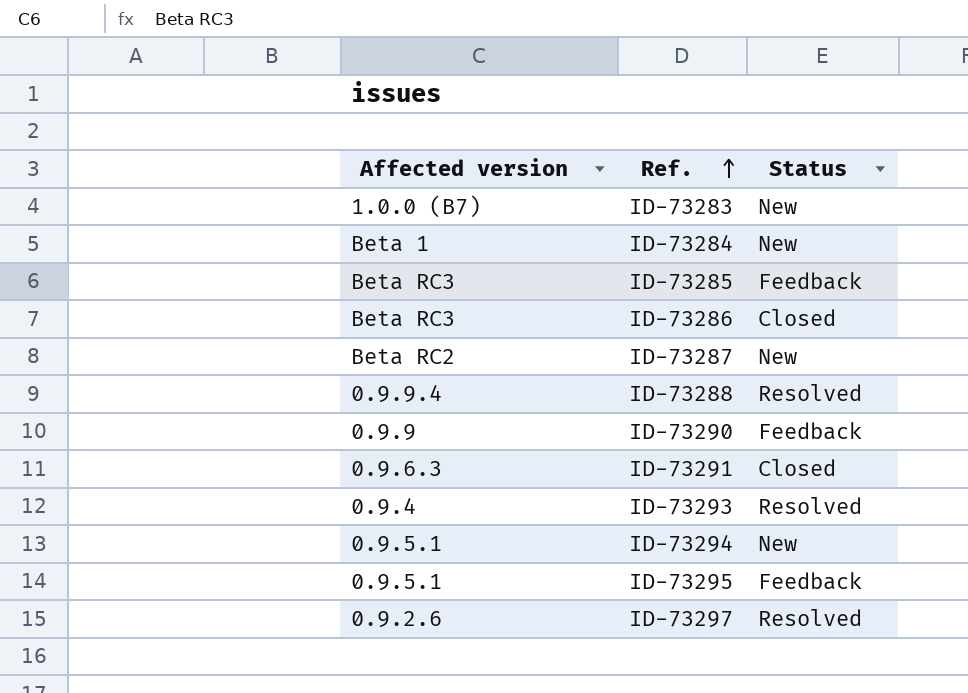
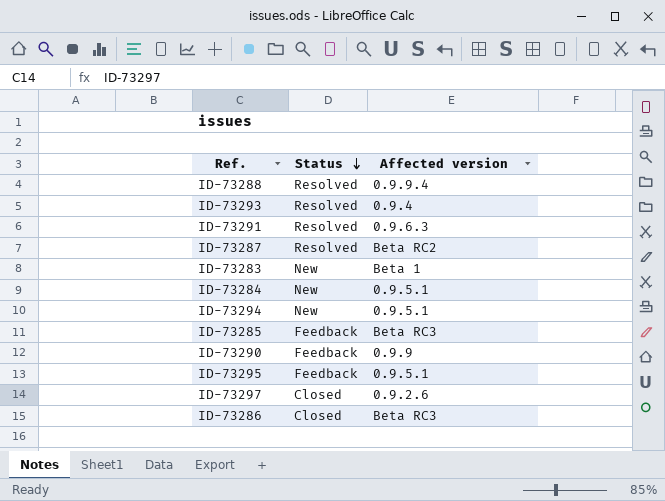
row order: Ref. ascending -> Status descending
column Affected version | position: 1 -> 3
ID-73291 | Status: Closed -> Resolved
ID-73287 | Status: New -> Resolved
ID-73283 | Affected version: 1.0.0 (B7) -> Beta 1
ID-73284 | Affected version: Beta 1 -> 0.9.5.1
ID-73297 | Status: Resolved -> Closed

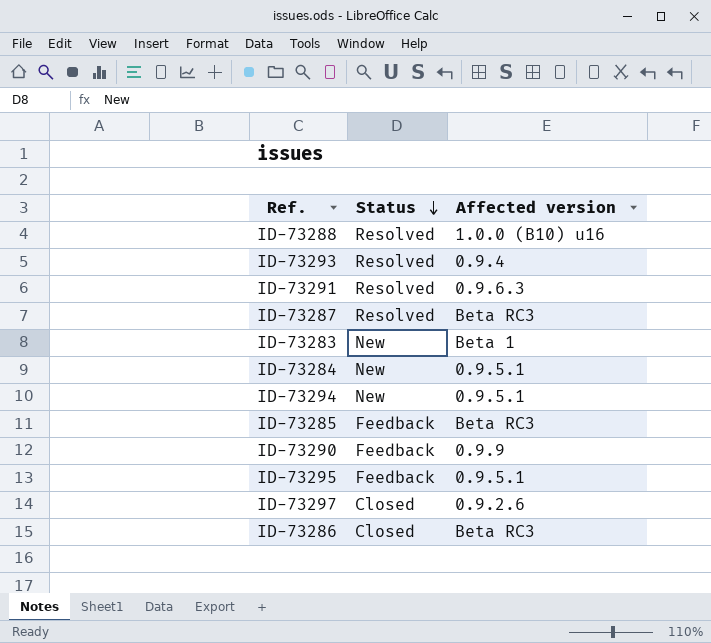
ID-73288 | Affected version: 0.9.9.4 -> 1.0.0 (B10) u16
ID-73287 | Affected version: Beta RC2 -> Beta RC3

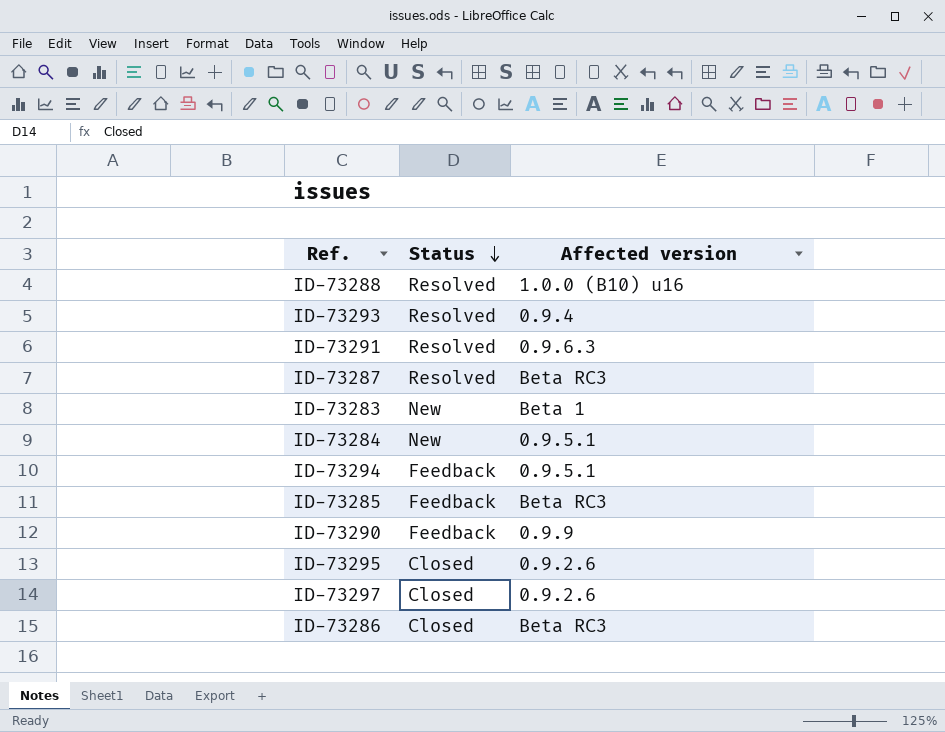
ID-73294 | Status: New -> Feedback
ID-73295 | Status: Feedback -> Closed
ID-73295 | Affected version: 0.9.5.1 -> 0.9.2.6

